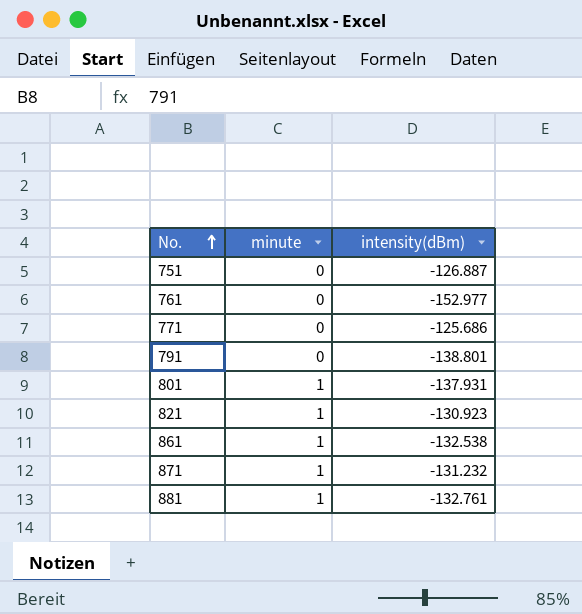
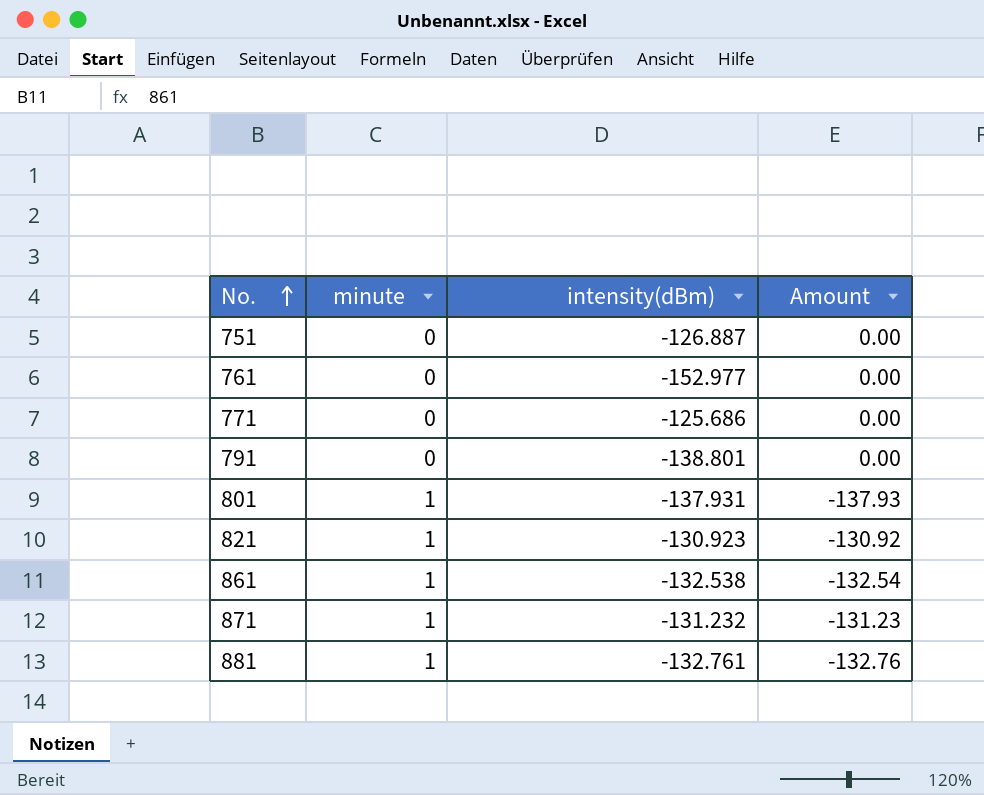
column Amount | formula: none -> [minute] * [intensity(dBm)]

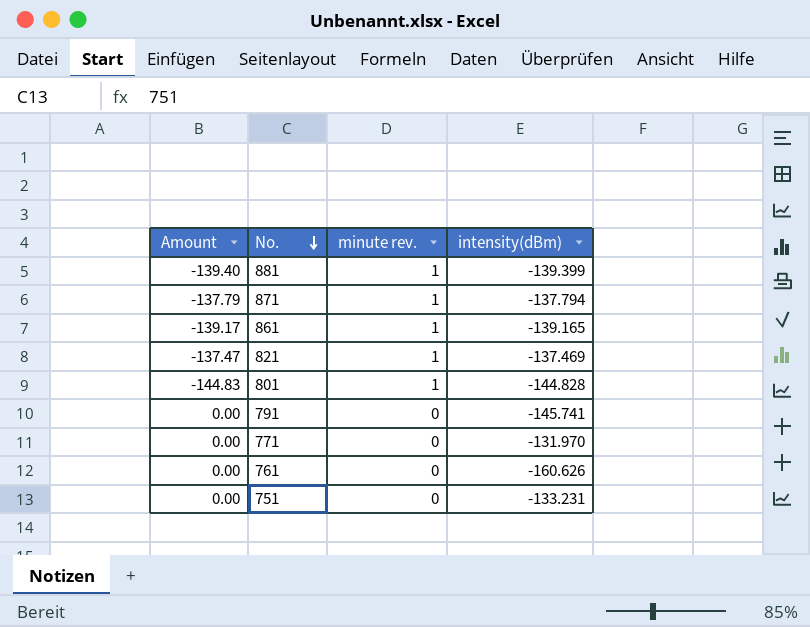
row order: No. ascending -> No. descending
column Amount | position: 4 -> 1
column name: minute -> minute rev.
881 | Amount: -132.76 -> -139.40
881 | intensity(dBm): -132.761 -> -139.399
871 | Amount: -131.23 -> -137.79
871 | intensity(dBm): -131.232 -> -137.794
861 | Amount: -132.54 -> -139.17
861 | intensity(dBm): -132.538 -> -139.165
821 | Amount: -130.92 -> -137.47
821 | intensity(dBm): -130.923 -> -137.469
801 | Amount: -137.93 -> -144.83
801 | intensity(dBm): -137.931 -> -144.828
791 | intensity(dBm): -138.801 -> -145.741
771 | intensity(dBm): -125.686 -> -131.970
761 | intensity(dBm): -152.977 -> -160.626
751 | intensity(dBm): -126.887 -> -133.231

